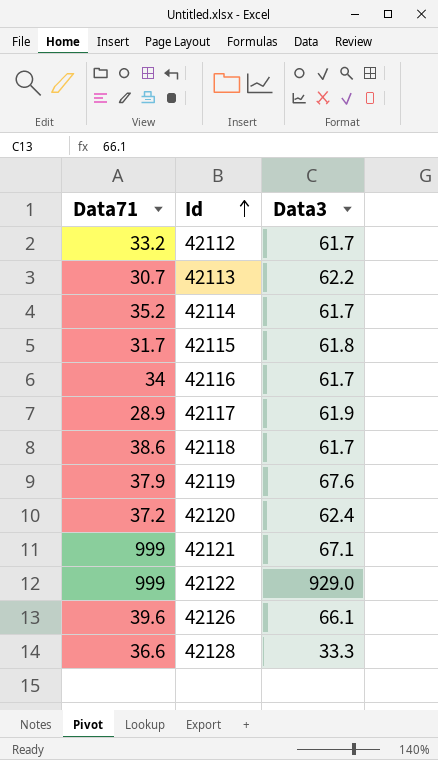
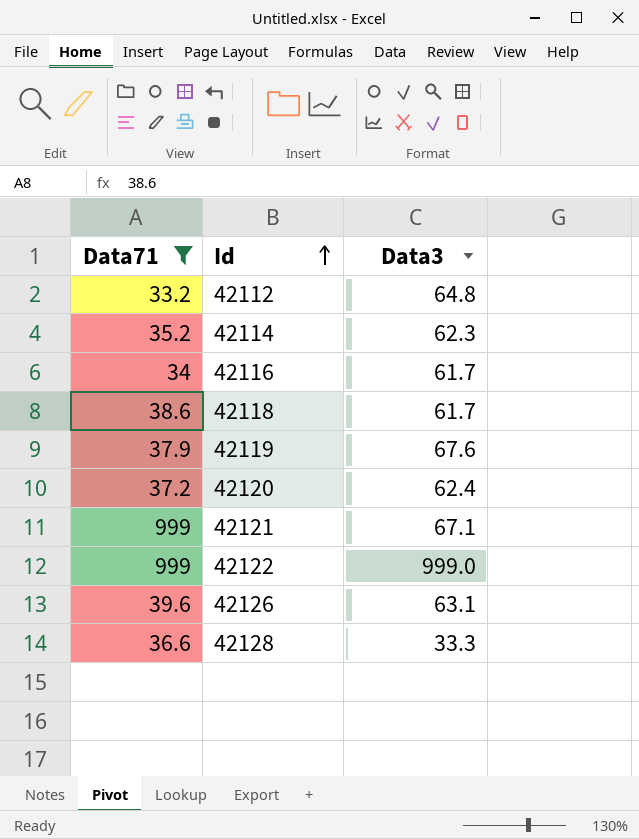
filter: none -> Data71 >= 33.2
42112 | Data3: 61.7 -> 64.8
42114 | Data3: 61.7 -> 62.3
42122 | Data3: 929.0 -> 999.0
42126 | Data3: 66.1 -> 63.1

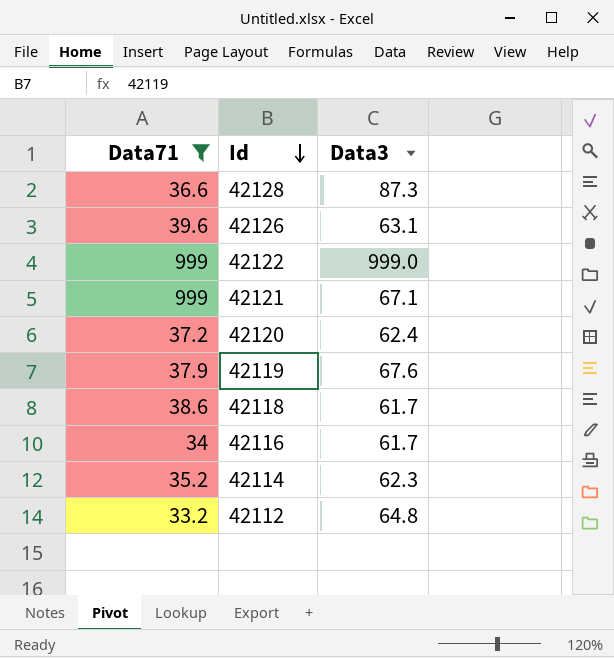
row order: Id ascending -> Id descending
42128 | Data3: 33.3 -> 87.3

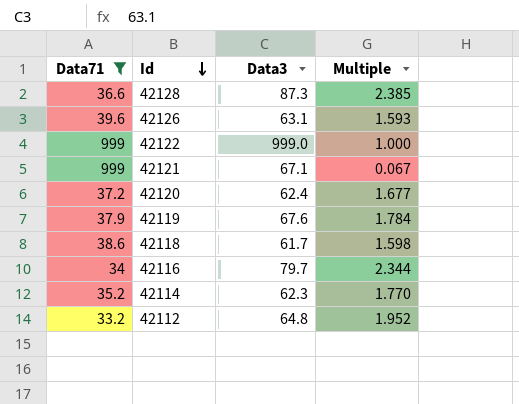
column Multiple | formula: none -> [Data3] / [Data71]
42116 | Data3: 61.7 -> 79.7

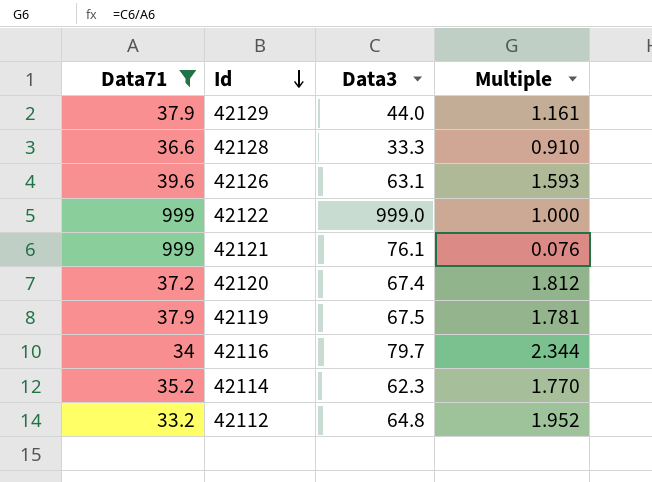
row 42118: 38.6 | 61.7 | 1.598 -> none
row 42129: none -> 37.9 | 44.0 | 1.161
42128 | Data3: 87.3 -> 33.3
42128 | Multiple: 2.385 -> 0.910
42121 | Data3: 67.1 -> 76.1
42121 | Multiple: 0.067 -> 0.076
42120 | Data3: 62.4 -> 67.4
42120 | Multiple: 1.677 -> 1.812
42119 | Data3: 67.6 -> 67.5
42119 | Multiple: 1.784 -> 1.781

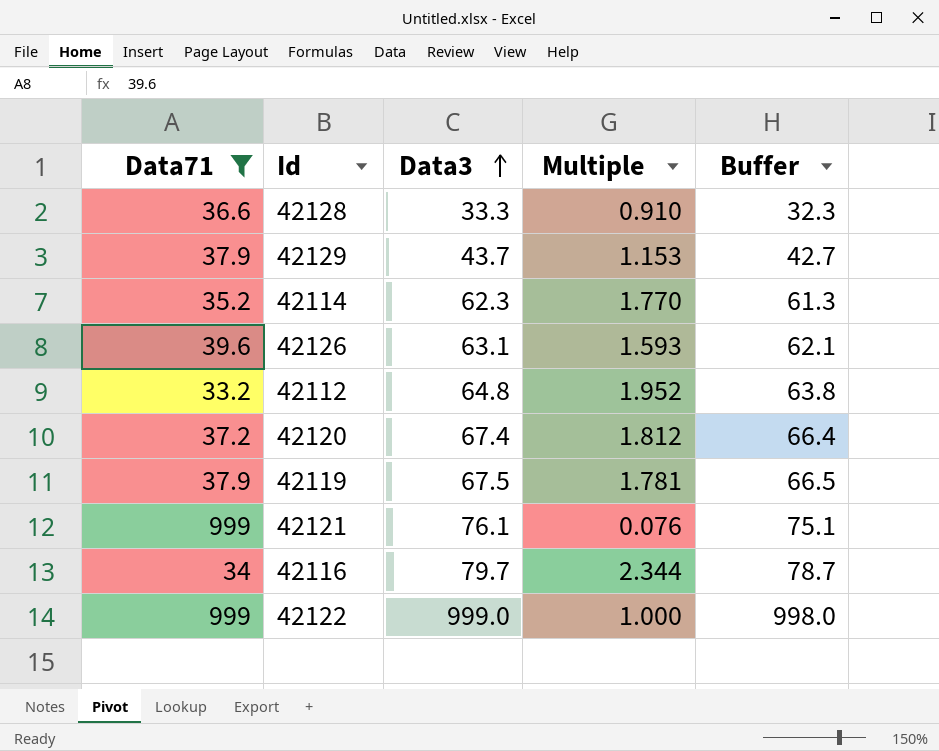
row order: Id descending -> Data3 ascending
column Buffer | formula: none -> [Data3] - 1
42129 | Data3: 44.0 -> 43.7
42129 | Multiple: 1.161 -> 1.153

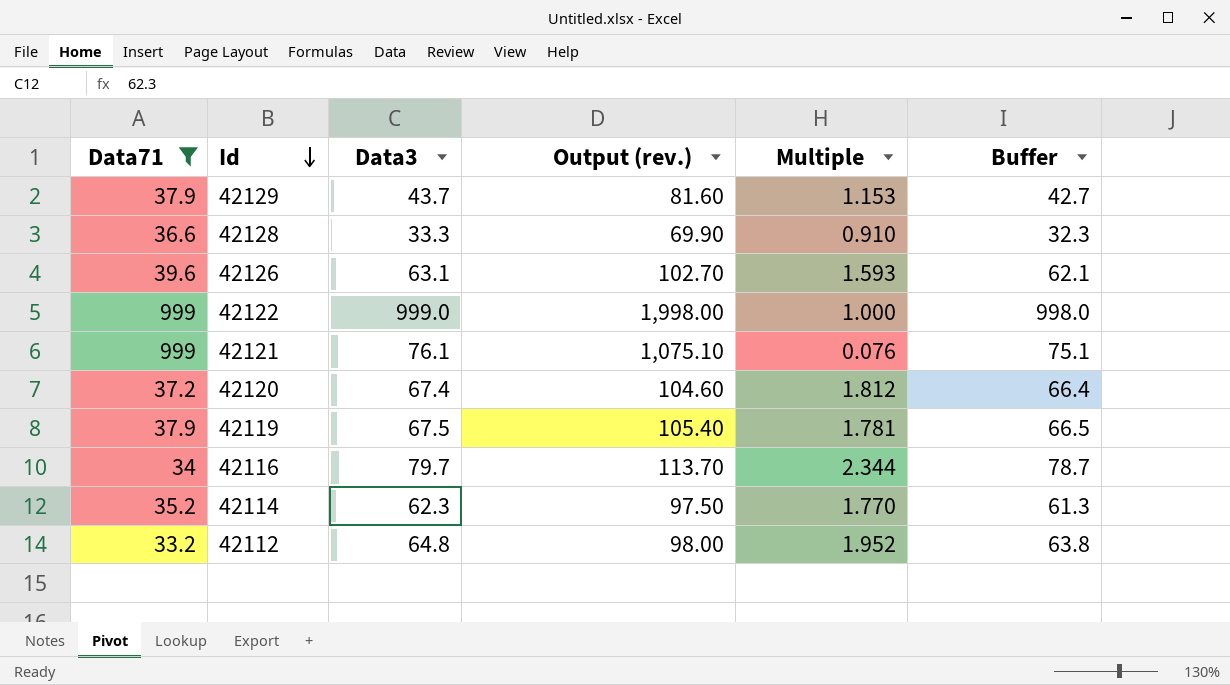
row order: Data3 ascending -> Id descending
column Output (rev.) | formula: none -> [Data71] + [Data3]

